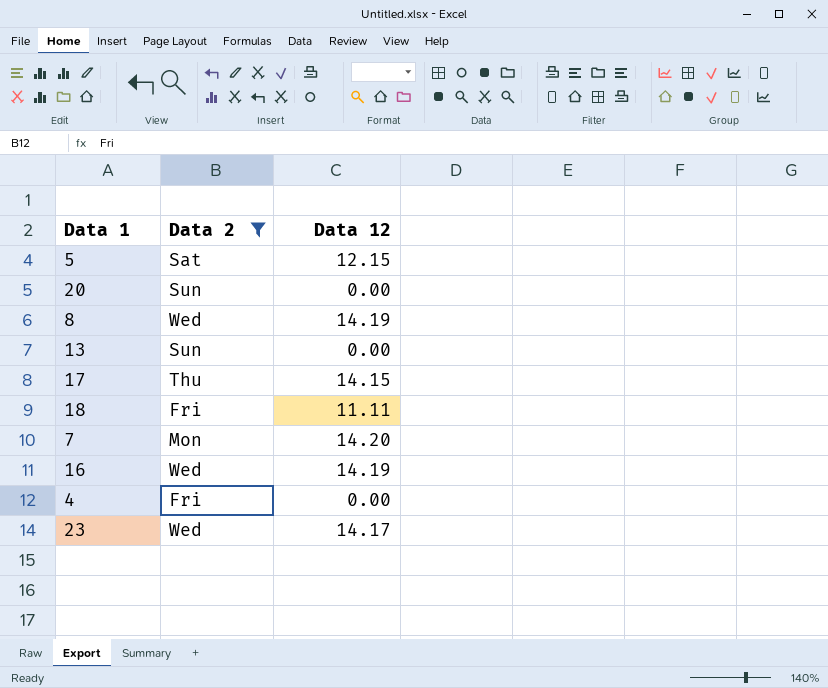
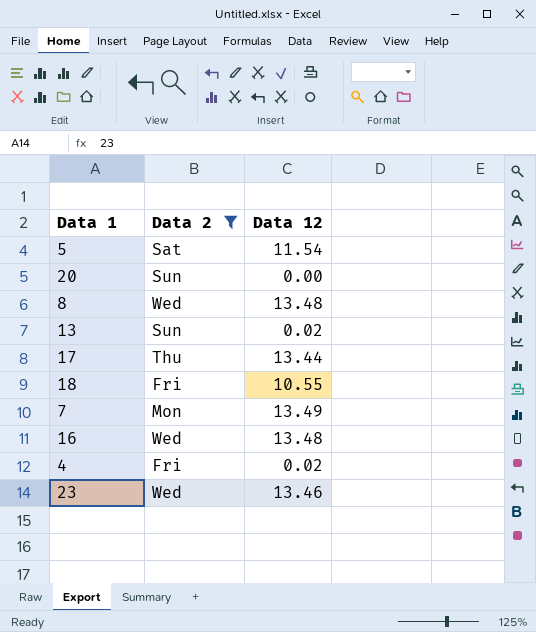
5 | Data 12: 12.15 -> 11.54
8 | Data 12: 14.19 -> 13.48
13 | Data 12: 0.00 -> 0.02
17 | Data 12: 14.15 -> 13.44
18 | Data 12: 11.11 -> 10.55
7 | Data 12: 14.20 -> 13.49
16 | Data 12: 14.19 -> 13.48
4 | Data 12: 0.00 -> 0.02
23 | Data 12: 14.17 -> 13.46

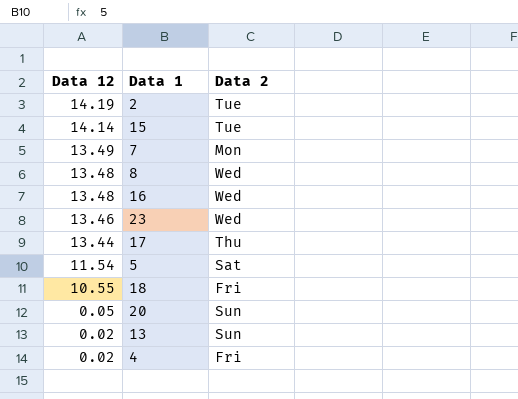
filter: Data 2 != Tue -> none
row order: none -> Data 12 descending
column Data 12 | position: 3 -> 1
20 | Data 12: 0.00 -> 0.05

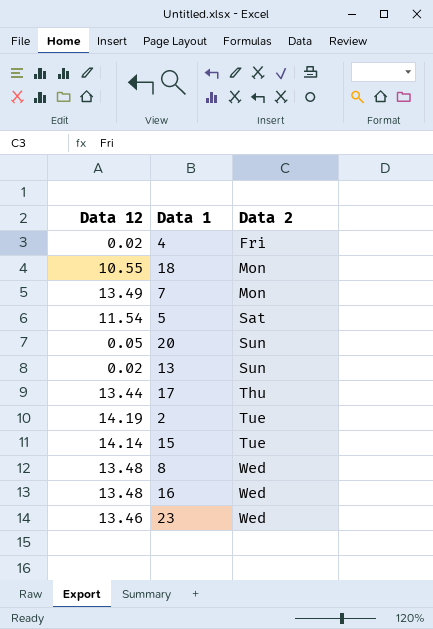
row order: Data 12 descending -> Data 2 ascending
18 | Data 2: Fri -> Mon

